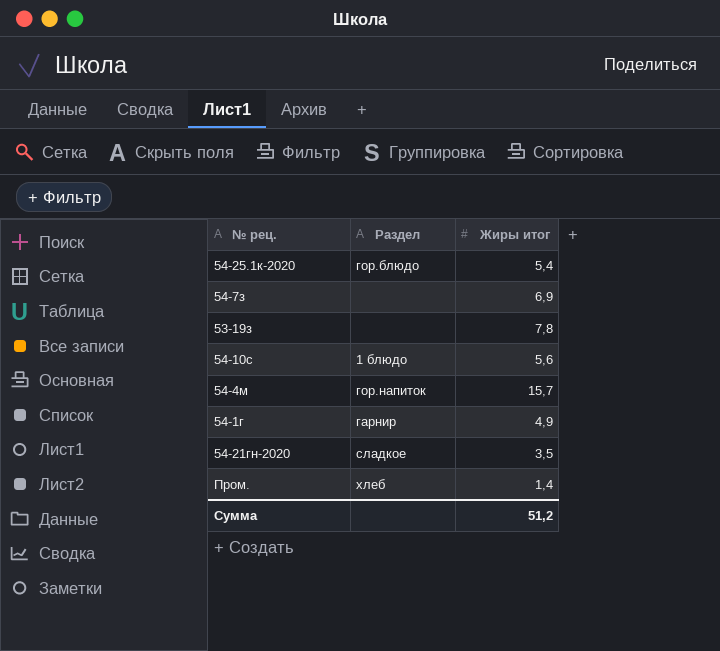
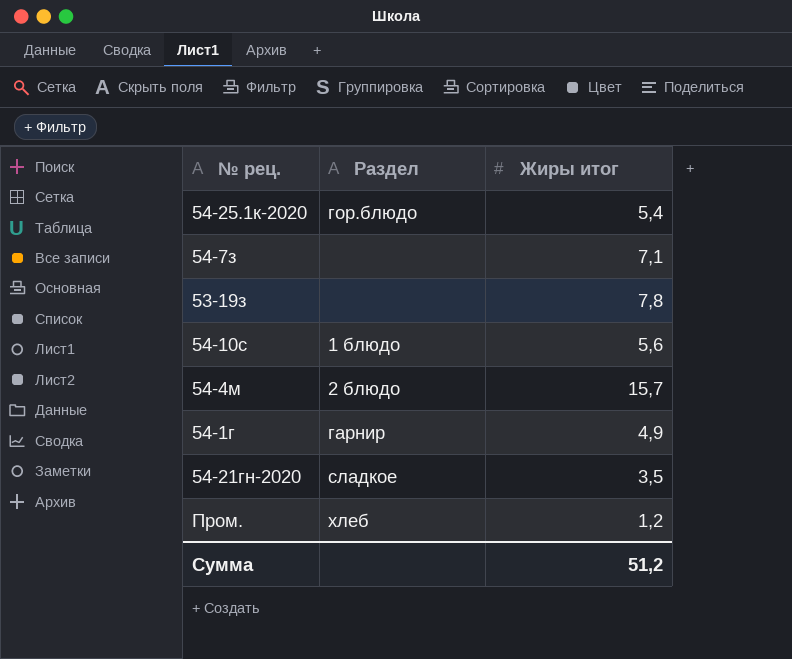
54-7з | Жиры итог: 6,9 -> 7,1
54-4м | Раздел: гор.напиток -> 2 блюдо
Пром. | Жиры итог: 1,4 -> 1,2

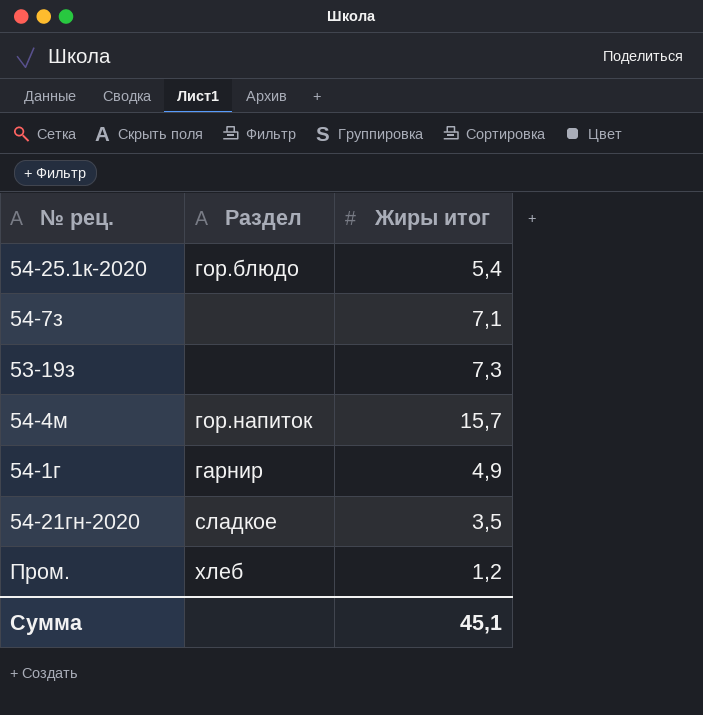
row 54-10с: 1 блюдо | 5,6 -> none
53-19з | Жиры итог: 7,8 -> 7,3
54-4м | Раздел: 2 блюдо -> гор.напиток
Сумма | Жиры итог: 51,2 -> 45,1

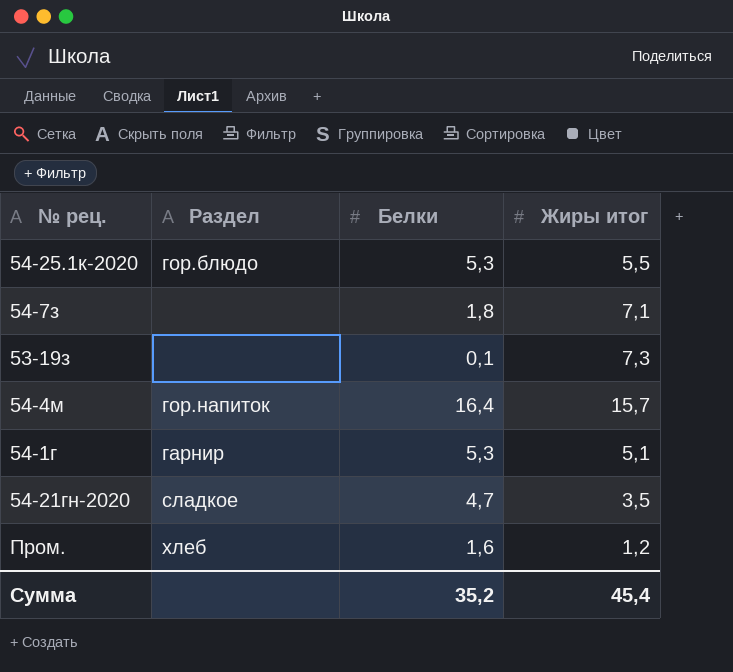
column Белки | position: none -> 3
54-25.1к-2020 | Жиры итог: 5,4 -> 5,5
54-1г | Жиры итог: 4,9 -> 5,1
Сумма | Жиры итог: 45,1 -> 45,4

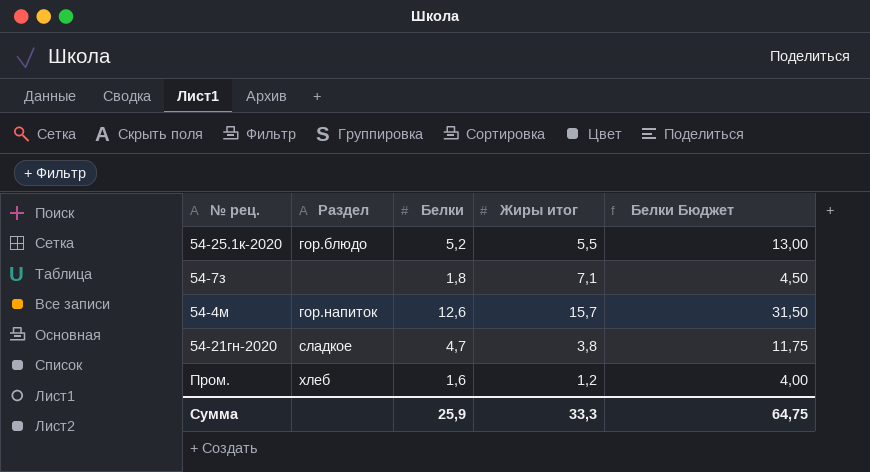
column Белки Бюджет | formula: none -> [Белки] * 2,5
row 53-19з: none | 0,1 | 7,3 -> none
row 54-1г: гарнир | 5,3 | 5,1 -> none
54-25.1к-2020 | Белки: 5,3 -> 5,2
54-4м | Белки: 16,4 -> 12,6
54-21гн-2020 | Жиры итог: 3,5 -> 3,8
Сумма | Белки: 35,2 -> 25,9
Сумма | Жиры итог: 45,4 -> 33,3

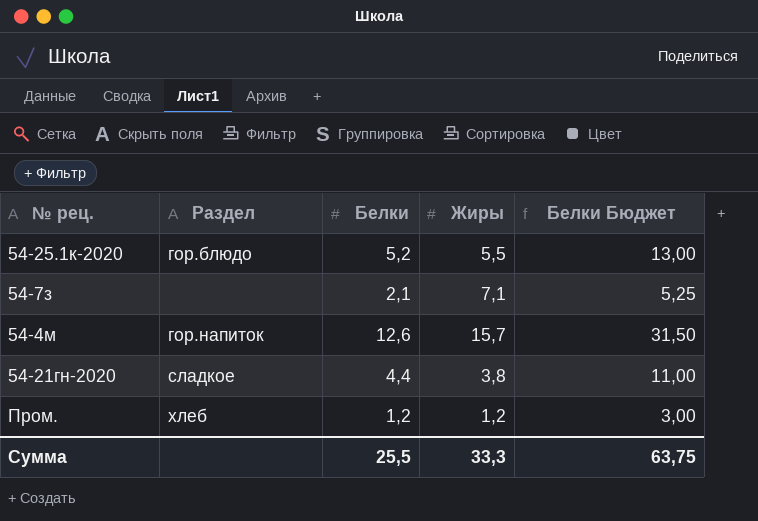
column name: Жиры итог -> Жиры
54-7з | Белки: 1,8 -> 2,1
54-7з | Белки Бюджет: 4,50 -> 5,25
54-21гн-2020 | Белки: 4,7 -> 4,4
54-21гн-2020 | Белки Бюджет: 11,75 -> 11,00
Пром. | Белки: 1,6 -> 1,2
Пром. | Белки Бюджет: 4,00 -> 3,00
Сумма | Белки: 25,9 -> 25,5
Сумма | Белки Бюджет: 64,75 -> 63,75

